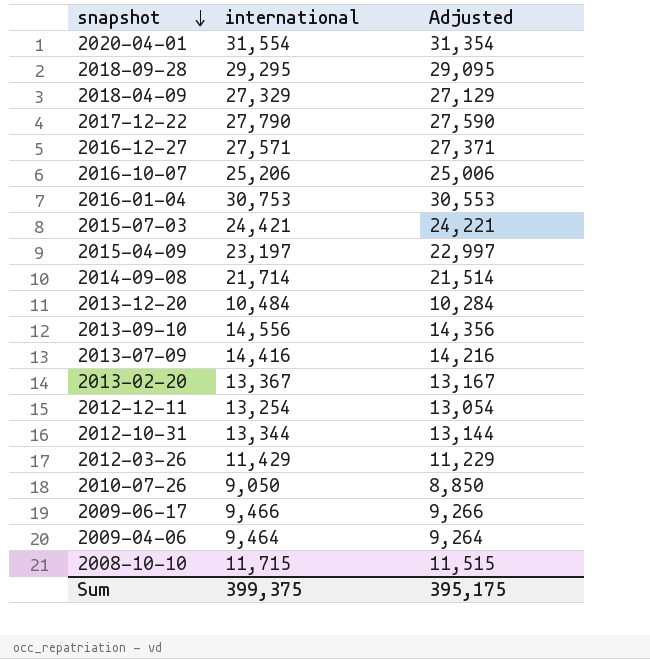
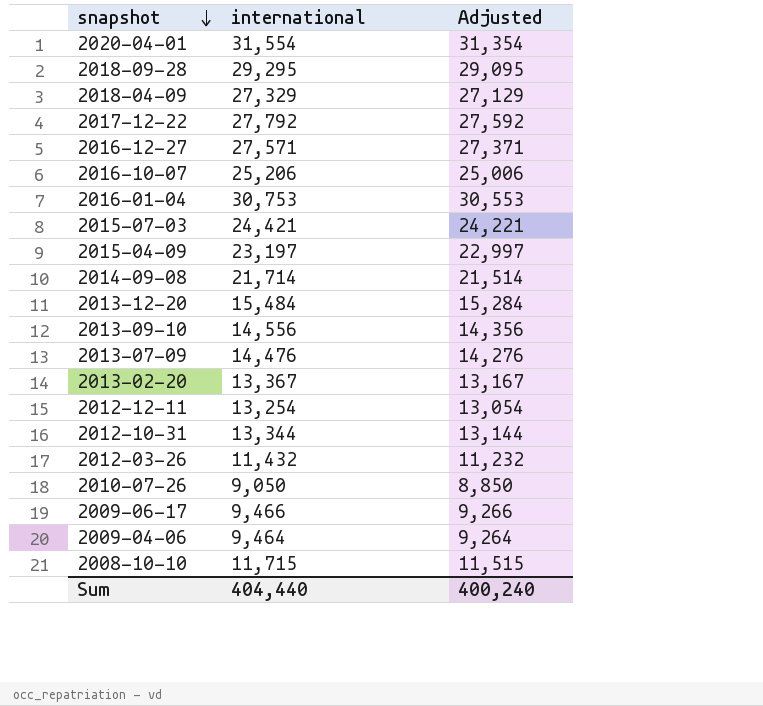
2017-12-22 | international: 27,790 -> 27,792
2017-12-22 | Adjusted: 27,590 -> 27,592
2013-12-20 | international: 10,484 -> 15,484
2013-12-20 | Adjusted: 10,284 -> 15,284
2013-07-09 | international: 14,416 -> 14,476
2013-07-09 | Adjusted: 14,216 -> 14,276
2012-03-26 | international: 11,429 -> 11,432
2012-03-26 | Adjusted: 11,229 -> 11,232
Sum | international: 399,375 -> 404,440
Sum | Adjusted: 395,175 -> 400,240

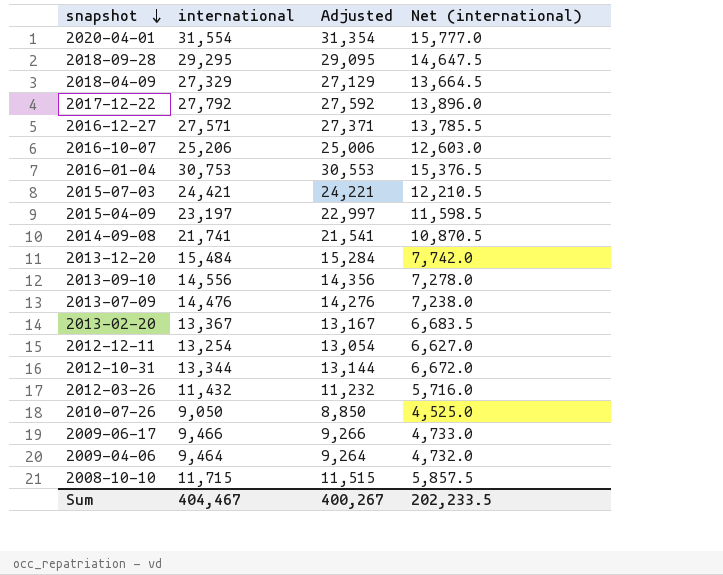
column Net (international) | formula: none -> [international] * 0.5
2014-09-08 | international: 21,714 -> 21,741
2014-09-08 | Adjusted: 21,514 -> 21,541
Sum | international: 404,440 -> 404,467
Sum | Adjusted: 400,240 -> 400,267

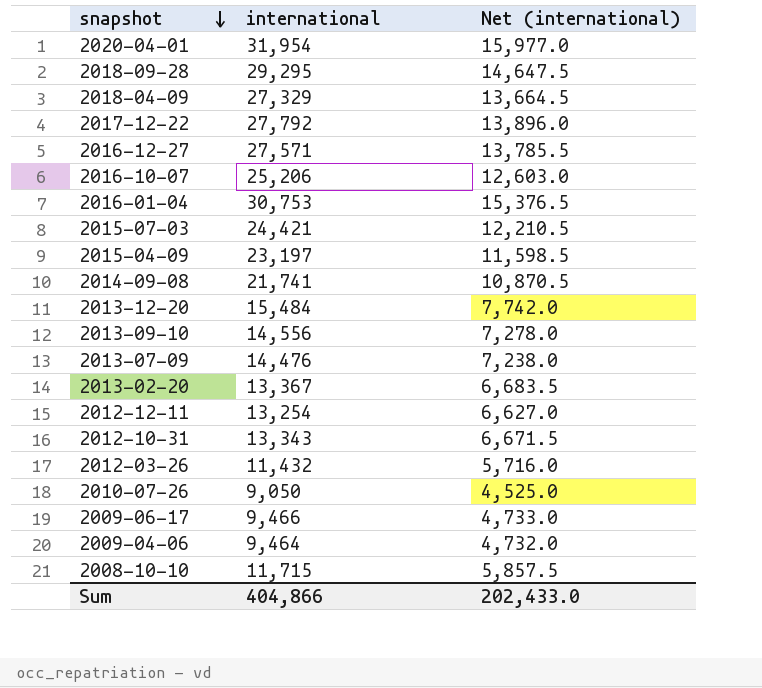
column Adjusted | formula: [international] - 200 -> none
2020-04-01 | international: 31,554 -> 31,954
2020-04-01 | Net (international): 15,777.0 -> 15,977.0
2012-10-31 | international: 13,344 -> 13,343
2012-10-31 | Net (international): 6,672.0 -> 6,671.5
Sum | international: 404,467 -> 404,866
Sum | Net (international): 202,233.5 -> 202,433.0

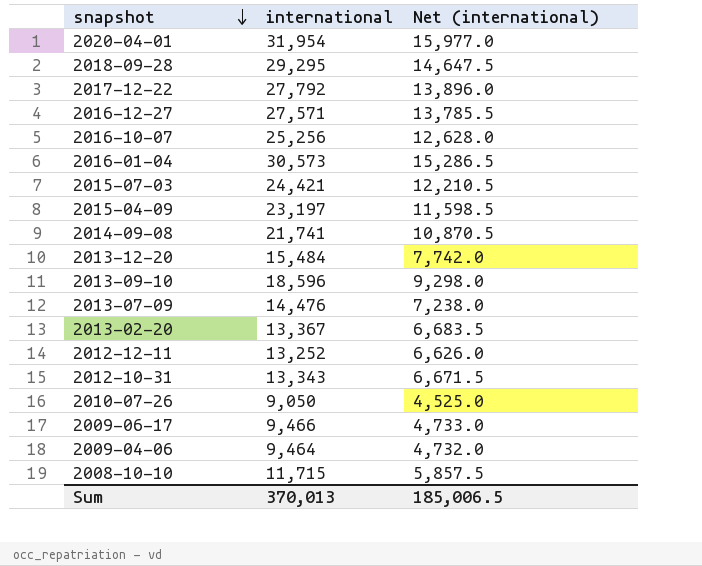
row 2018-04-09: 27,329 | 13,664.5 -> none
row 2012-03-26: 11,432 | 5,716.0 -> none
2016-10-07 | international: 25,206 -> 25,256
2016-10-07 | Net (international): 12,603.0 -> 12,628.0
2016-01-04 | international: 30,753 -> 30,573
2016-01-04 | Net (international): 15,376.5 -> 15,286.5
2013-09-10 | international: 14,556 -> 18,596
2013-09-10 | Net (international): 7,278.0 -> 9,298.0
2012-12-11 | international: 13,254 -> 13,252
2012-12-11 | Net (international): 6,627.0 -> 6,626.0
Sum | international: 404,866 -> 370,013
Sum | Net (international): 202,433.0 -> 185,006.5

